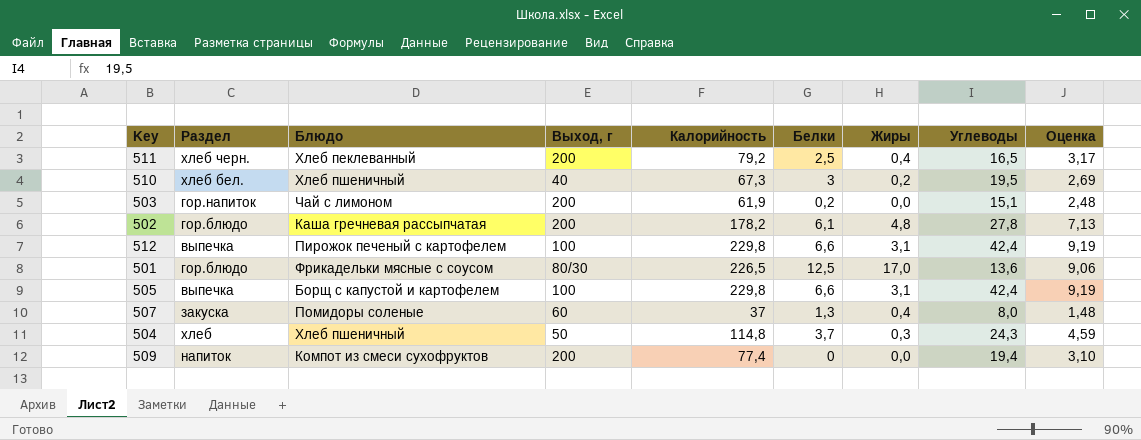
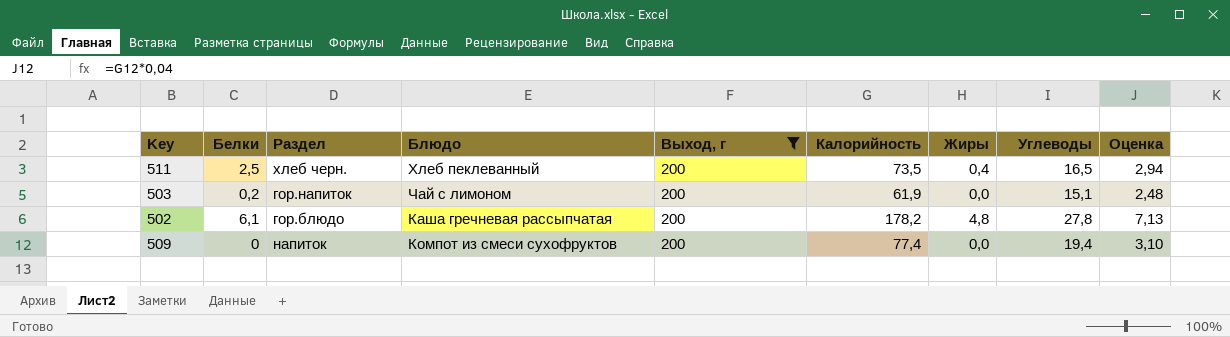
filter: none -> Выход, г = 200
column Белки | position: 6 -> 2
511 | Калорийность: 79,2 -> 73,5
511 | Оценка: 3,17 -> 2,94

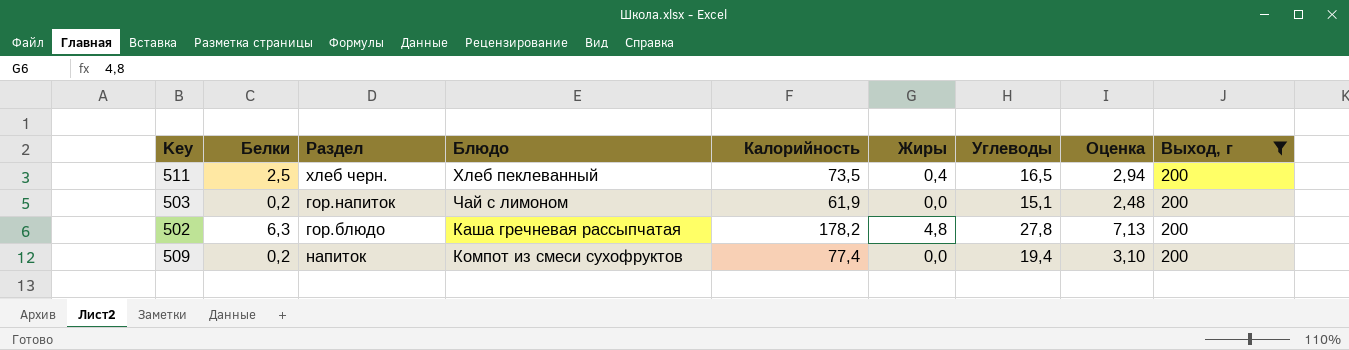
column Выход, г | position: 5 -> 9
502 | Белки: 6,1 -> 6,3
509 | Белки: 0 -> 0,2

